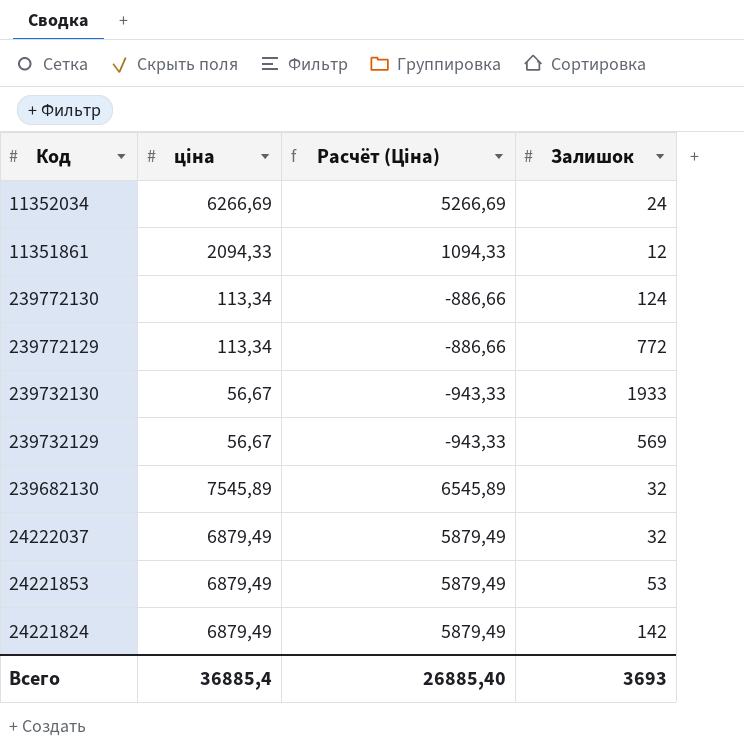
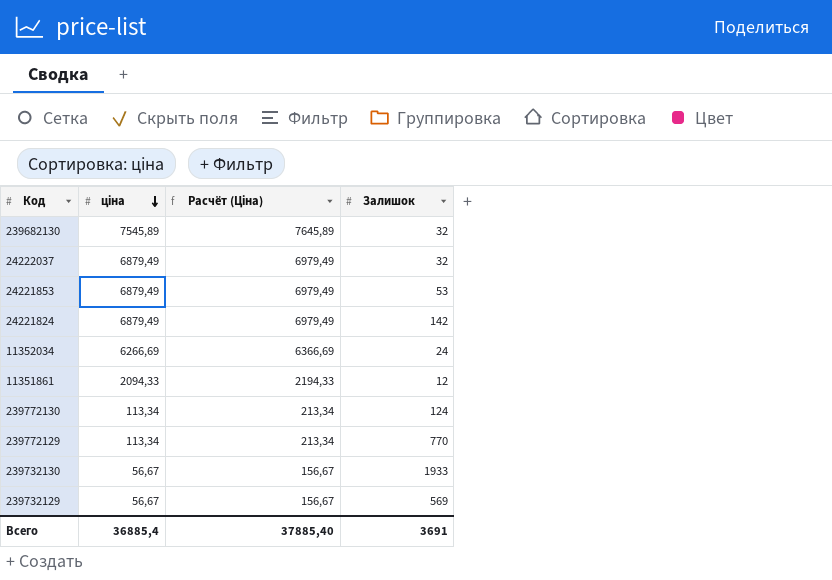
row order: none -> ціна descending
column Расчёт (Ціна) | formula: [ціна] - 1000 -> [ціна] + 100
239772129 | Залишок: 772 -> 770
Всего | Расчёт (Ціна): 26885,40 -> 37885,40
Всего | Залишок: 3693 -> 3691

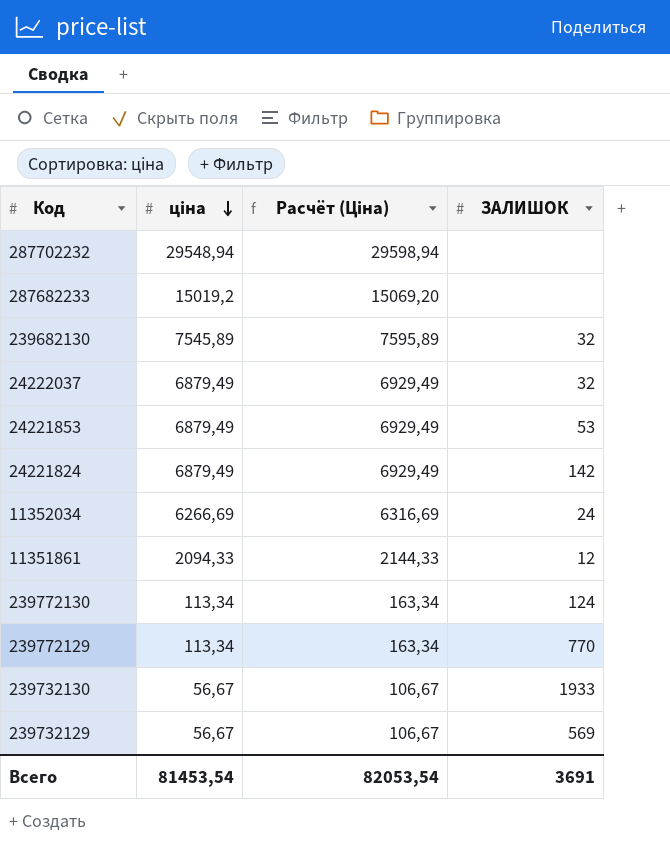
column Расчёт (Ціна) | formula: [ціна] + 100 -> [ціна] + 50
column name: Залишок -> ЗАЛИШОК
row 287702232: none -> 29548,94 | 29598,94 | none
row 287682233: none -> 15019,2 | 15069,20 | none
Всего | ціна: 36885,4 -> 81453,54
Всего | Расчёт (Ціна): 37885,40 -> 82053,54

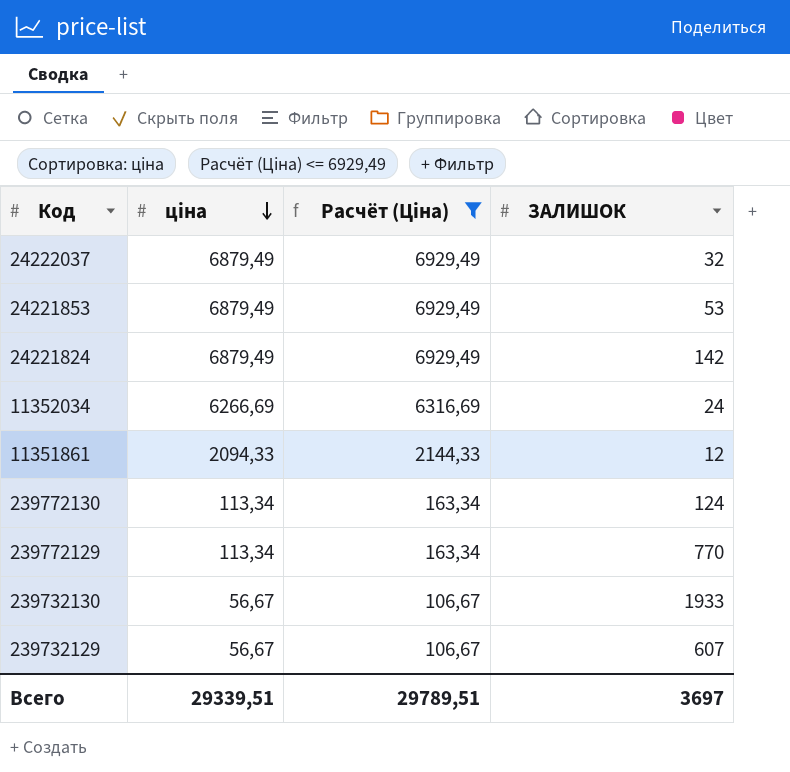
filter: none -> Расчёт (Ціна) <= 6929,49
239732129 | ЗАЛИШОК: 569 -> 607
Всего | ціна: 81453,54 -> 29339,51
Всего | Расчёт (Ціна): 82053,54 -> 29789,51
Всего | ЗАЛИШОК: 3691 -> 3697

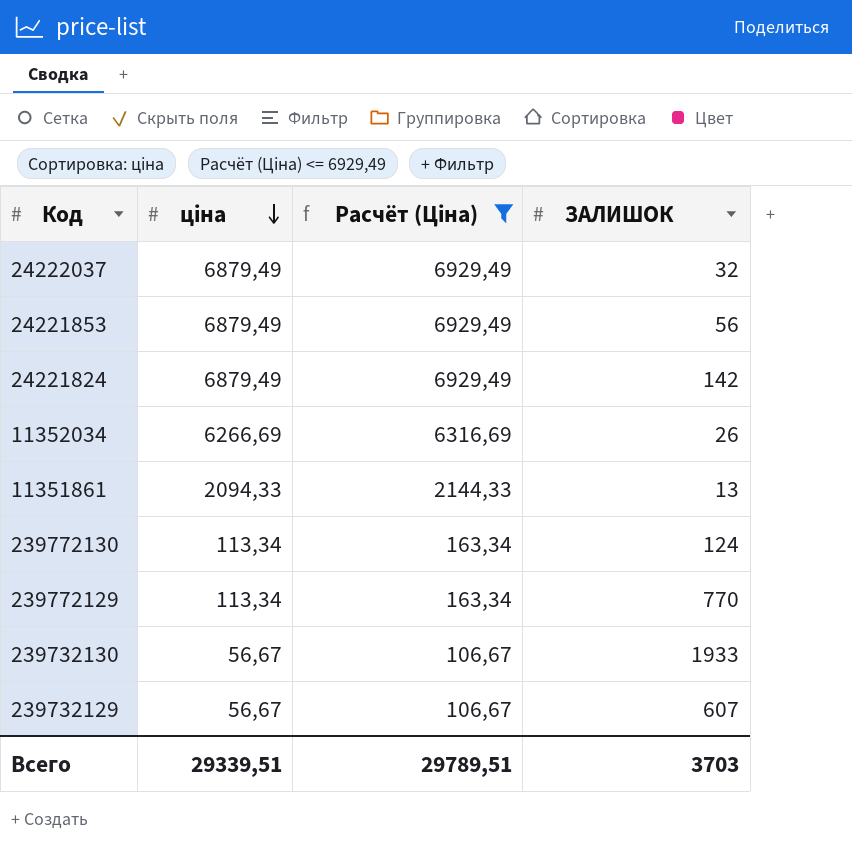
24221853 | ЗАЛИШОК: 53 -> 56
11352034 | ЗАЛИШОК: 24 -> 26
11351861 | ЗАЛИШОК: 12 -> 13
Всего | ЗАЛИШОК: 3697 -> 3703

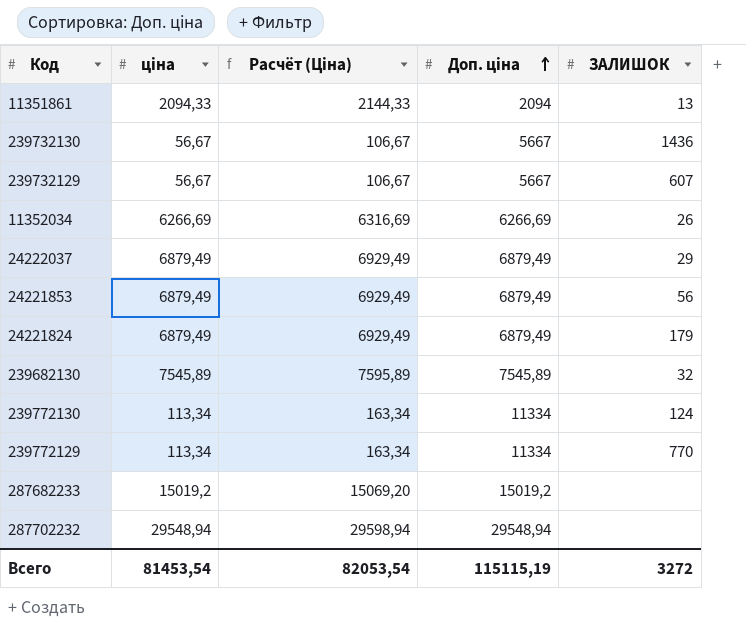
filter: Расчёт (Ціна) <= 6929,49 -> none
row order: ціна descending -> Доп. ціна ascending
column Доп. ціна | position: none -> 4
239732130 | ЗАЛИШОК: 1933 -> 1436
24222037 | ЗАЛИШОК: 32 -> 29
24221824 | ЗАЛИШОК: 142 -> 179
Всего | ціна: 29339,51 -> 81453,54
Всего | Расчёт (Ціна): 29789,51 -> 82053,54
Всего | ЗАЛИШОК: 3703 -> 3272

